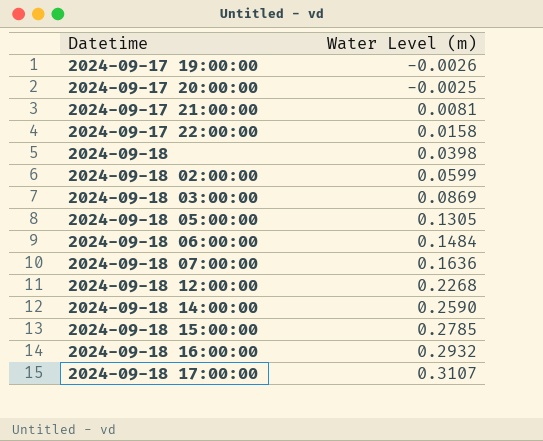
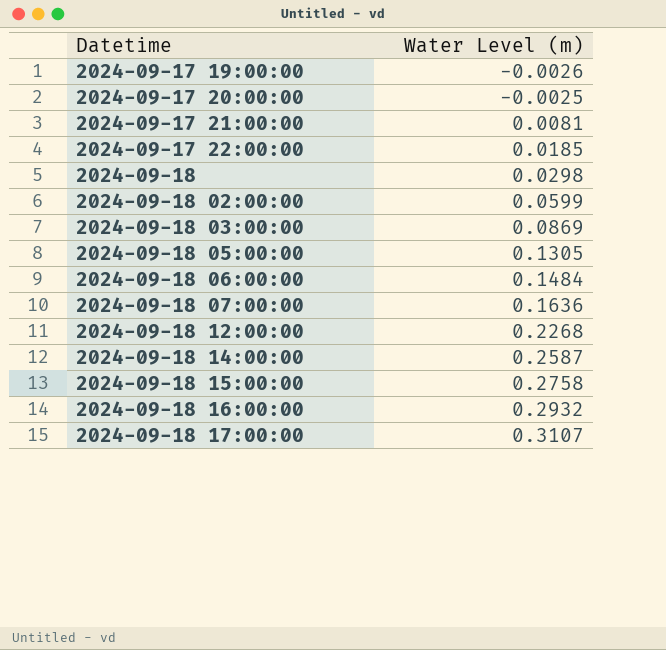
2024-09-17 22:00:00 | Water Level (m): 0.0158 -> 0.0185
2024-09-18 | Water Level (m): 0.0398 -> 0.0298
2024-09-18 14:00:00 | Water Level (m): 0.2590 -> 0.2587
2024-09-18 15:00:00 | Water Level (m): 0.2785 -> 0.2758

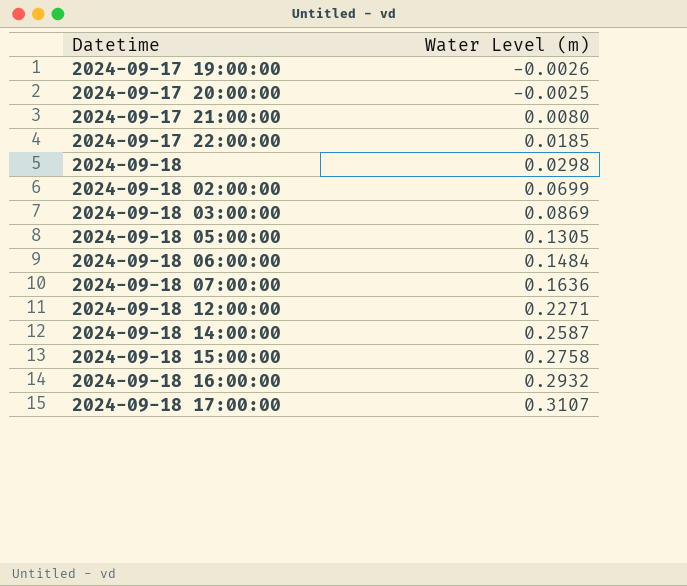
2024-09-17 21:00:00 | Water Level (m): 0.0081 -> 0.0080
2024-09-18 02:00:00 | Water Level (m): 0.0599 -> 0.0699
2024-09-18 12:00:00 | Water Level (m): 0.2268 -> 0.2271

